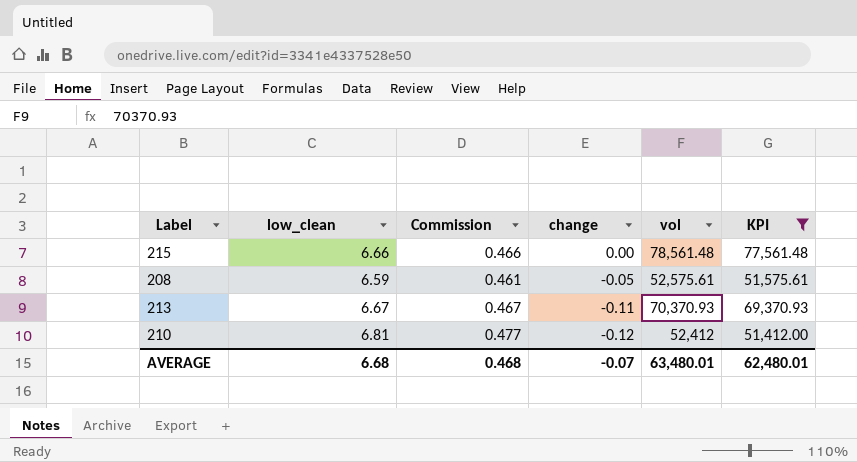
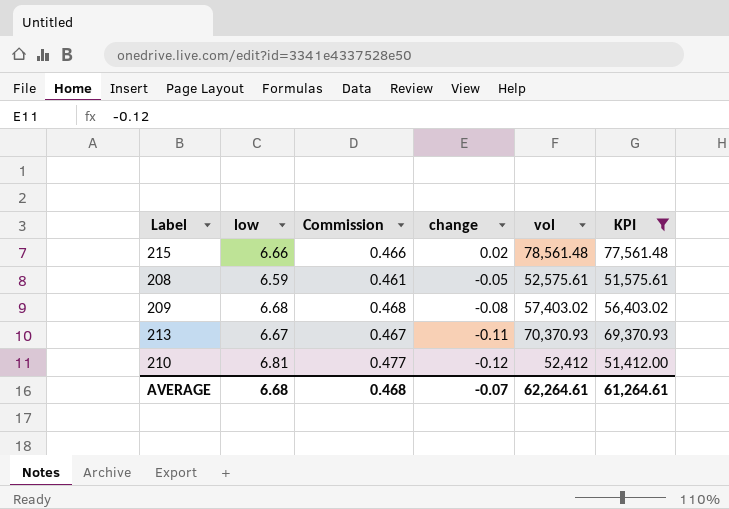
column name: low_clean -> low
215 | change: 0.00 -> 0.02
row 209: none -> 6.68 | 0.468 | -0.08 | 57,403.02 | 56,403.02
AVERAGE | vol: 63,480.01 -> 62,264.61
AVERAGE | KPI: 62,480.01 -> 61,264.61

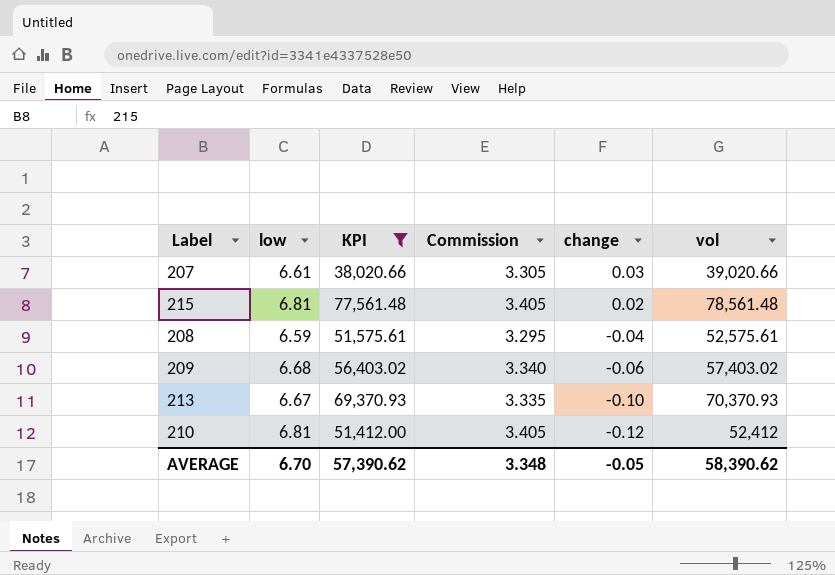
column KPI | position: 6 -> 3
column Commission | formula: [low] * 0.07 -> [low] * 0.5
row 207: none -> 6.61 | 38,020.66 | 3.305 | 0.03 | 39,020.66
215 | low: 6.66 -> 6.81
208 | change: -0.05 -> -0.04
209 | change: -0.08 -> -0.06
213 | change: -0.11 -> -0.10
AVERAGE | low: 6.68 -> 6.70
AVERAGE | KPI: 61,264.61 -> 57,390.62
AVERAGE | Commission: 0.468 -> 3.348
AVERAGE | change: -0.07 -> -0.05
AVERAGE | vol: 62,264.61 -> 58,390.62

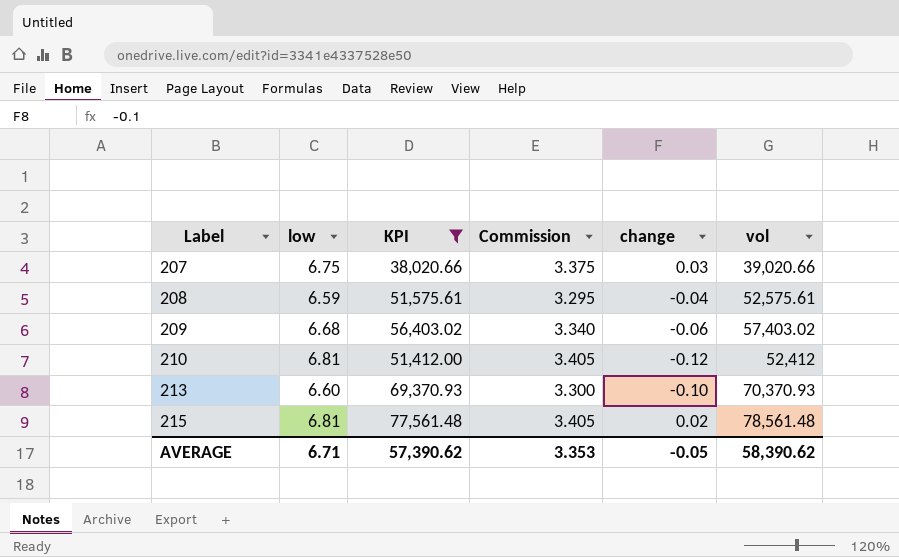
row order: change descending -> Label ascending
207 | low: 6.61 -> 6.75
207 | Commission: 3.305 -> 3.375
213 | low: 6.67 -> 6.60
213 | Commission: 3.335 -> 3.300
AVERAGE | low: 6.70 -> 6.71
AVERAGE | Commission: 3.348 -> 3.353

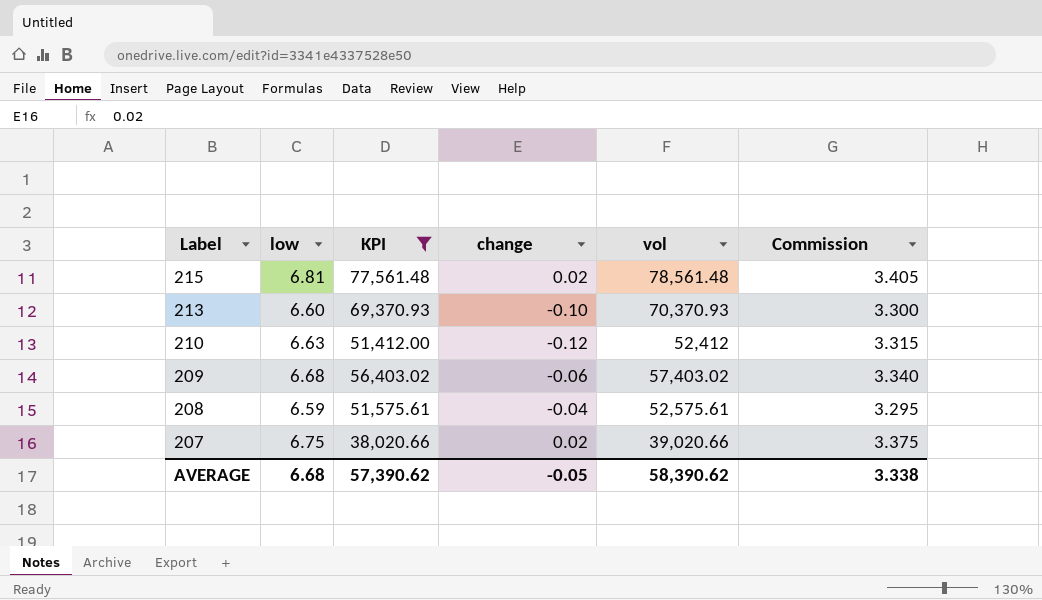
row order: Label ascending -> Label descending
column Commission | position: 4 -> 6
210 | low: 6.81 -> 6.63
210 | Commission: 3.405 -> 3.315
207 | change: 0.03 -> 0.02
AVERAGE | low: 6.71 -> 6.68
AVERAGE | Commission: 3.353 -> 3.338

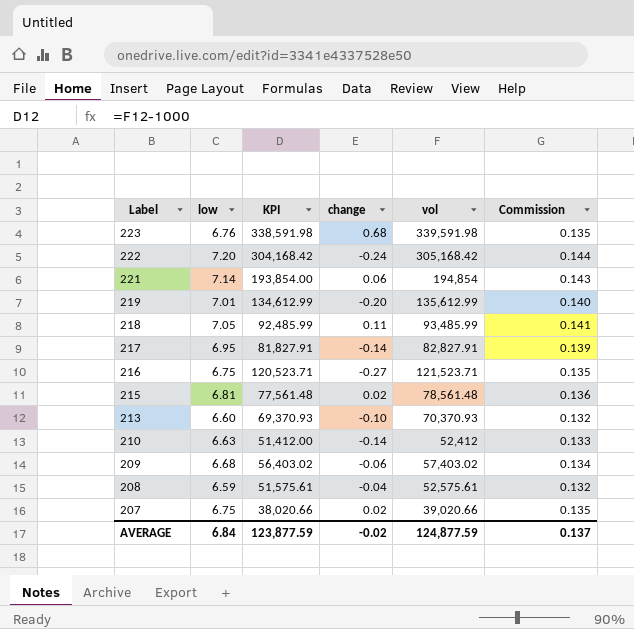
filter: KPI <= 77,561.48 -> none
column Commission | formula: [low] * 0.5 -> [low] * 0.02
210 | change: -0.12 -> -0.14
AVERAGE | low: 6.68 -> 6.84
AVERAGE | KPI: 57,390.62 -> 123,877.59
AVERAGE | change: -0.05 -> -0.02
AVERAGE | vol: 58,390.62 -> 124,877.59
AVERAGE | Commission: 3.338 -> 0.137

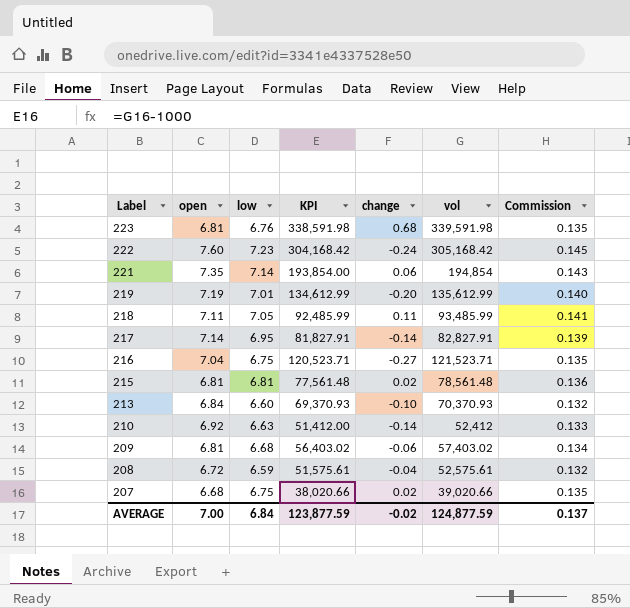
column open | position: none -> 2
222 | low: 7.20 -> 7.23
222 | Commission: 0.144 -> 0.145

